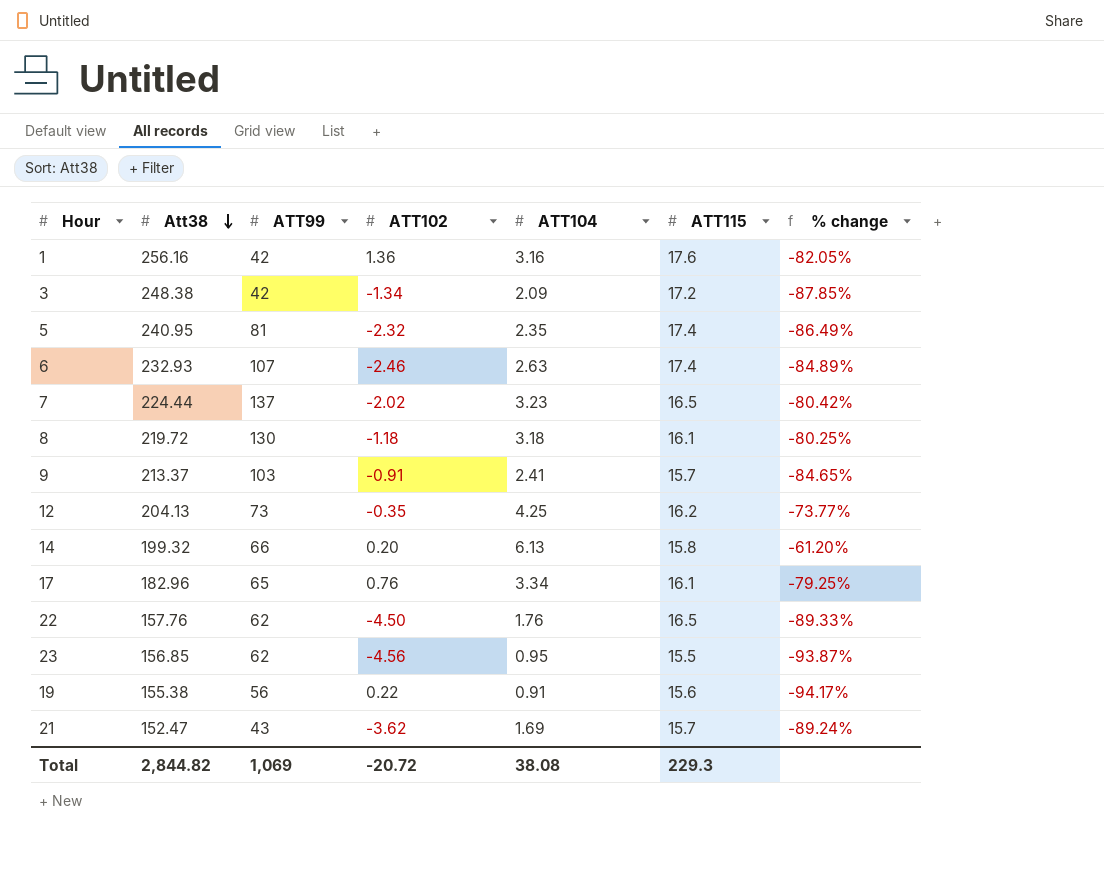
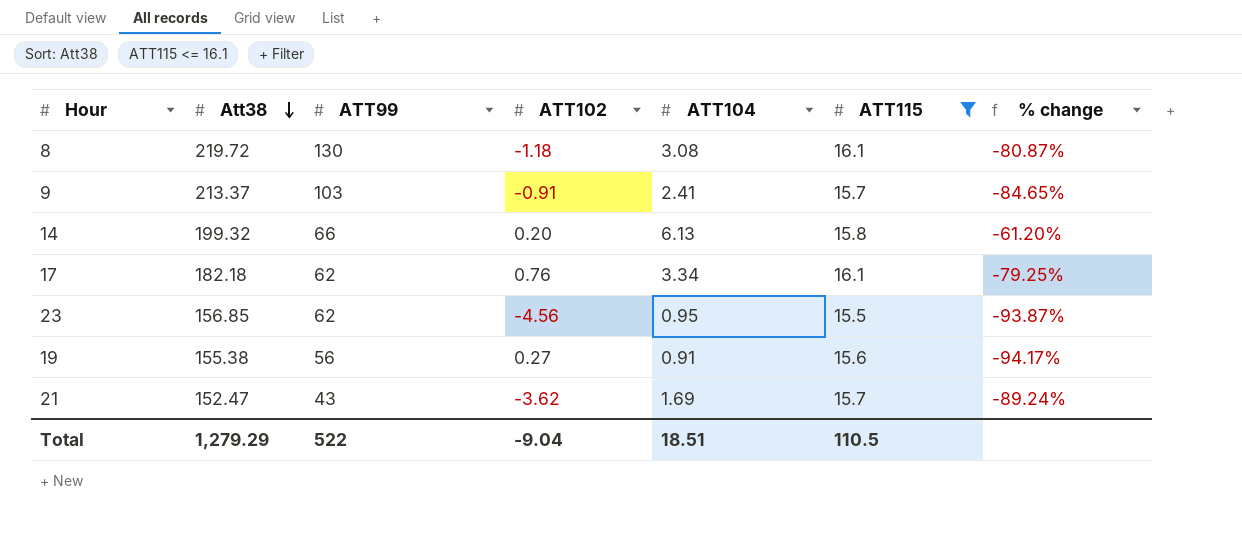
filter: none -> ATT115 <= 16.1
8 | ATT104: 3.18 -> 3.08
8 | % change: -80.25% -> -80.87%
17 | Att38: 182.96 -> 182.18
17 | ATT99: 65 -> 62
19 | ATT102: 0.22 -> 0.27
Total | Att38: 2,844.82 -> 1,279.29
Total | ATT99: 1,069 -> 522
Total | ATT102: -20.72 -> -9.04
Total | ATT104: 38.08 -> 18.51
Total | ATT115: 229.3 -> 110.5

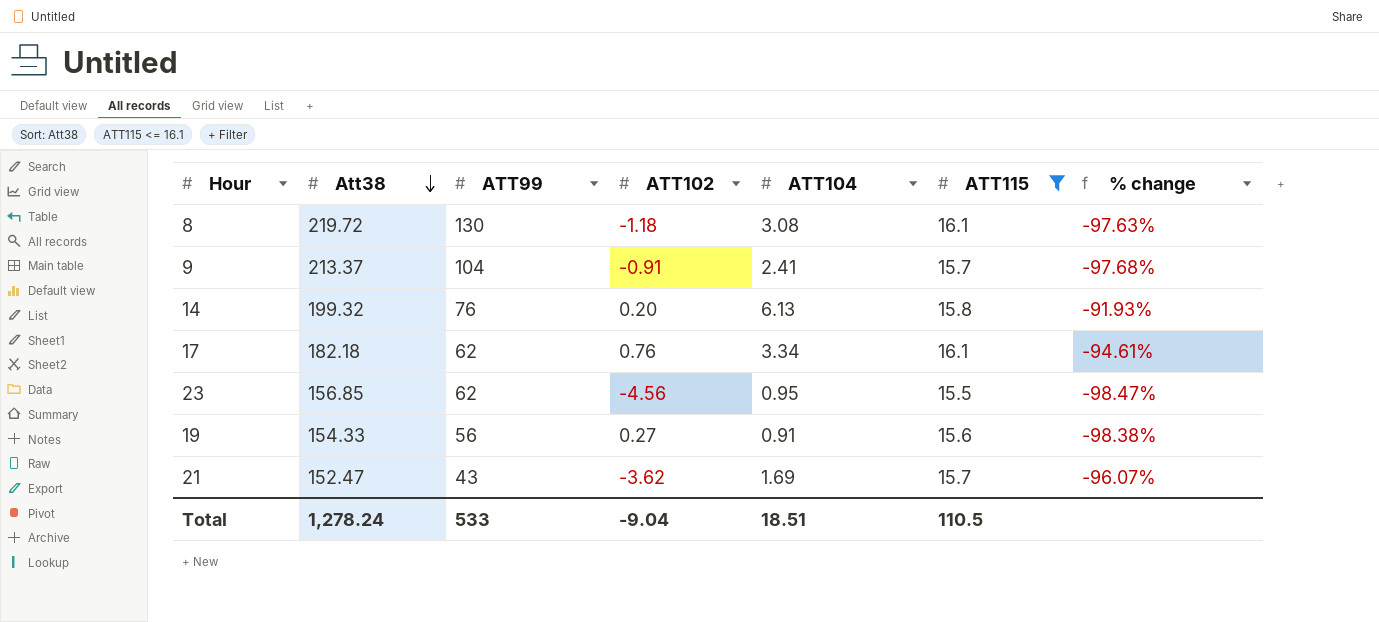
column % change | formula: ([ATT104] - [ATT115]) / [ATT115] -> ([ATT104] - [ATT99]) / [ATT99]
9 | ATT99: 103 -> 104
14 | ATT99: 66 -> 76
19 | Att38: 155.38 -> 154.33
Total | Att38: 1,279.29 -> 1,278.24
Total | ATT99: 522 -> 533

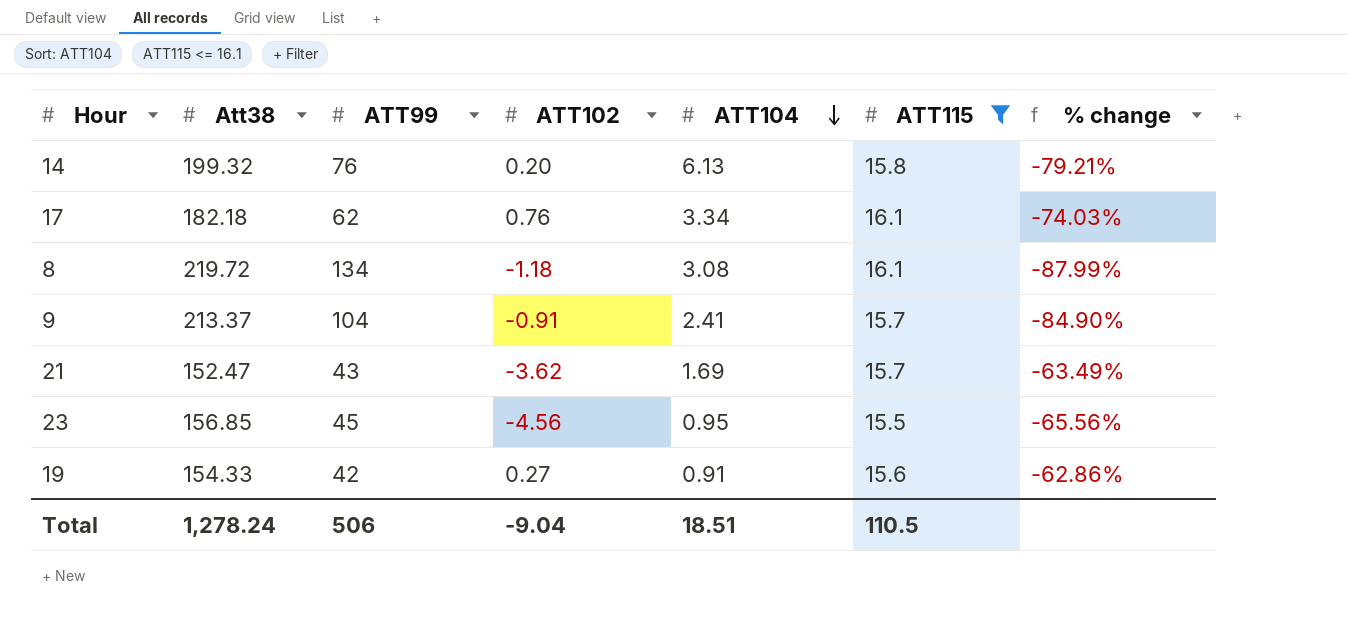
row order: Att38 descending -> ATT104 descending
column % change | formula: ([ATT104] - [ATT99]) / [ATT99] -> ([ATT115] - [ATT99]) / [ATT99]
8 | ATT99: 130 -> 134
23 | ATT99: 62 -> 45
19 | ATT99: 56 -> 42
Total | ATT99: 533 -> 506

